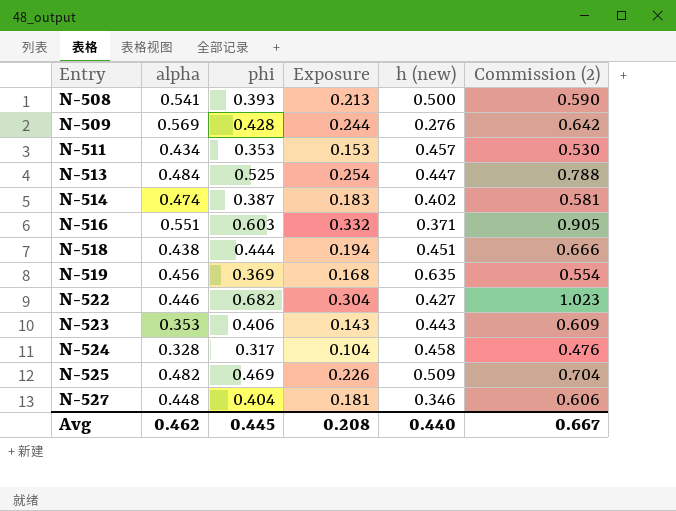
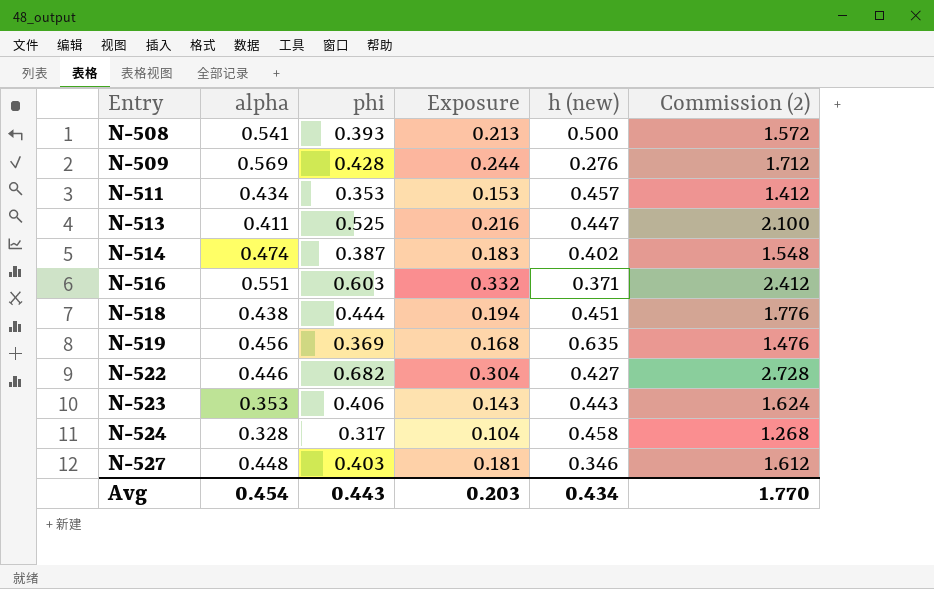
column Commission (2) | formula: [phi] * 1.5 -> [phi] * 4
row N-525: 0.482 | 0.469 | 0.226 | 0.509 | 0.704 -> none
N-513 | alpha: 0.484 -> 0.411
N-513 | Exposure: 0.254 -> 0.216
N-527 | phi: 0.404 -> 0.403
Avg | alpha: 0.462 -> 0.454
Avg | phi: 0.445 -> 0.443
Avg | Exposure: 0.208 -> 0.203
Avg | h (new): 0.440 -> 0.434
Avg | Commission (2): 0.667 -> 1.770

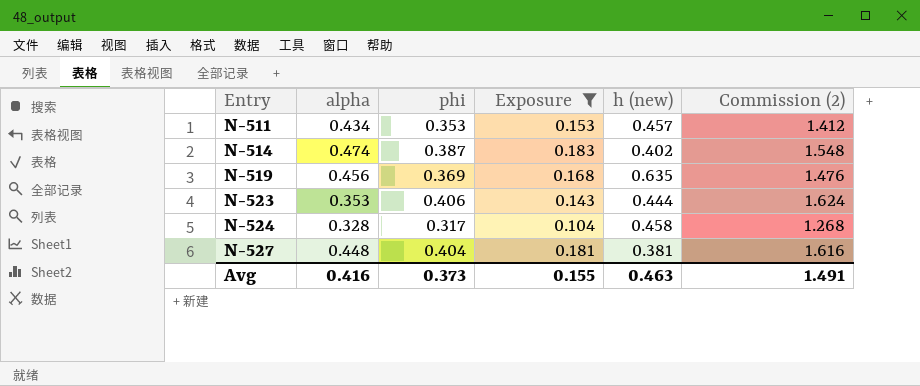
filter: none -> Exposure <= 0.183
N-523 | h (new): 0.443 -> 0.444
N-527 | phi: 0.403 -> 0.404
N-527 | h (new): 0.346 -> 0.381
N-527 | Commission (2): 1.612 -> 1.616
Avg | alpha: 0.454 -> 0.416
Avg | phi: 0.443 -> 0.373
Avg | Exposure: 0.203 -> 0.155
Avg | h (new): 0.434 -> 0.463
Avg | Commission (2): 1.770 -> 1.491

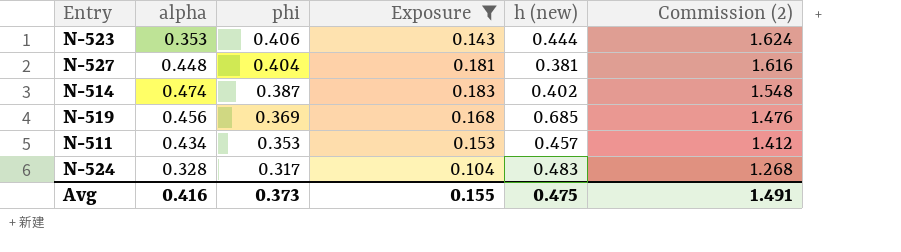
row order: Entry ascending -> phi descending
N-519 | h (new): 0.635 -> 0.685
N-524 | h (new): 0.458 -> 0.483
Avg | h (new): 0.463 -> 0.475

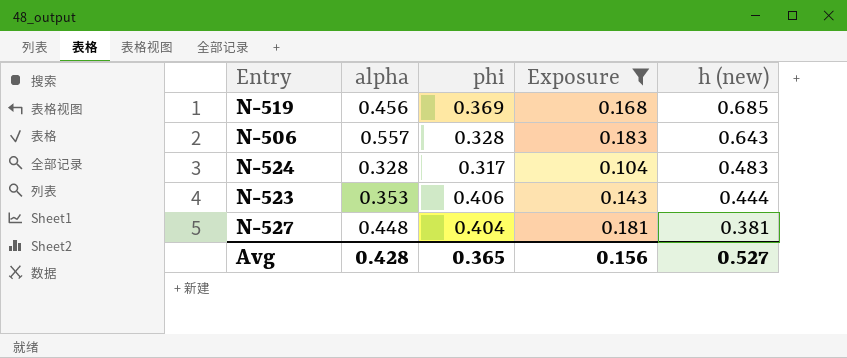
row order: phi descending -> h (new) descending
column Commission (2) | formula: [phi] * 4 -> none
row N-514: 0.474 | 0.387 | 0.183 | 0.402 | 1.548 -> none
row N-511: 0.434 | 0.353 | 0.153 | 0.457 | 1.412 -> none
row N-506: none -> 0.557 | 0.328 | 0.183 | 0.643
Avg | alpha: 0.416 -> 0.428
Avg | phi: 0.373 -> 0.365
Avg | Exposure: 0.155 -> 0.156
Avg | h (new): 0.475 -> 0.527

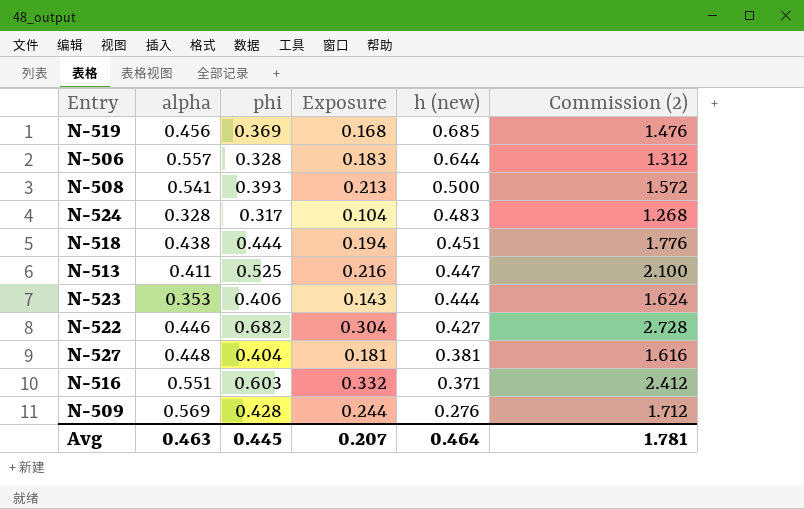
filter: Exposure <= 0.183 -> none
column Commission (2) | formula: none -> [phi] * 4
N-506 | h (new): 0.643 -> 0.644
Avg | alpha: 0.428 -> 0.463
Avg | phi: 0.365 -> 0.445
Avg | Exposure: 0.156 -> 0.207
Avg | h (new): 0.527 -> 0.464

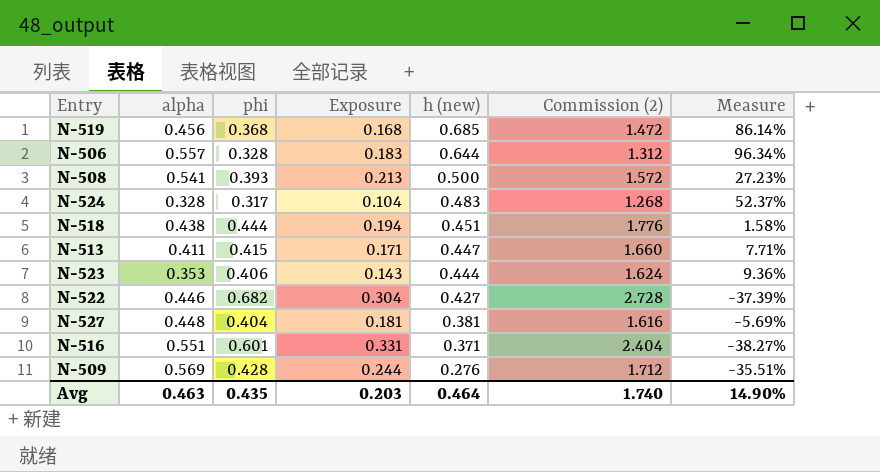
column Measure | formula: none -> ([h (new)] - [phi]) / [phi]
N-519 | phi: 0.369 -> 0.368
N-519 | Commission (2): 1.476 -> 1.472
N-513 | phi: 0.525 -> 0.415
N-513 | Exposure: 0.216 -> 0.171
N-513 | Commission (2): 2.100 -> 1.660
N-516 | phi: 0.603 -> 0.601
N-516 | Exposure: 0.332 -> 0.331
N-516 | Commission (2): 2.412 -> 2.404
Avg | phi: 0.445 -> 0.435
Avg | Exposure: 0.207 -> 0.203
Avg | Commission (2): 1.781 -> 1.740

